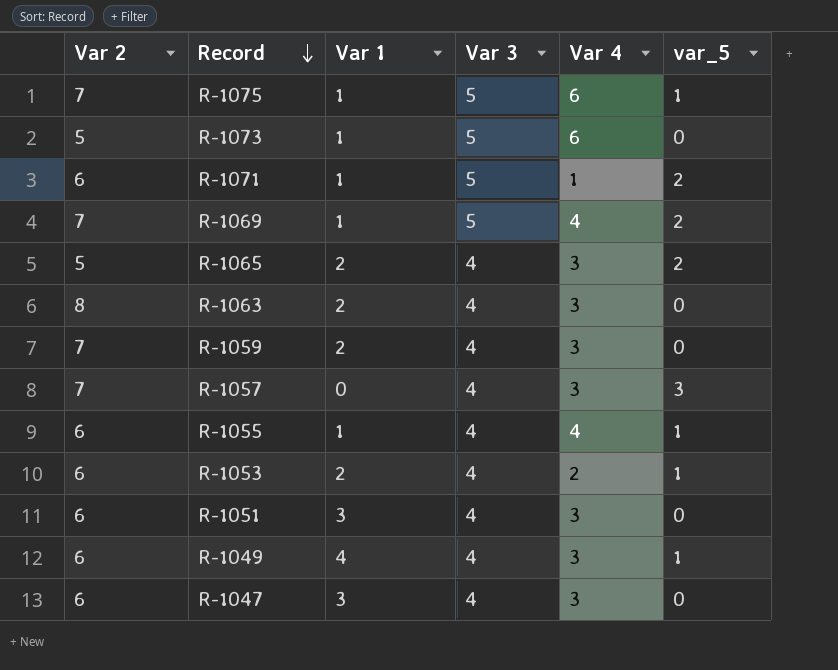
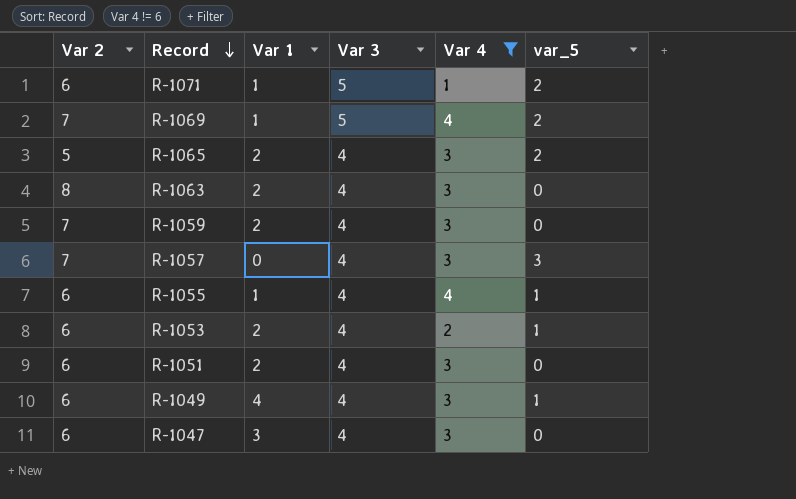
filter: none -> Var 4 != 6
R-1051 | Var 1: 3 -> 2

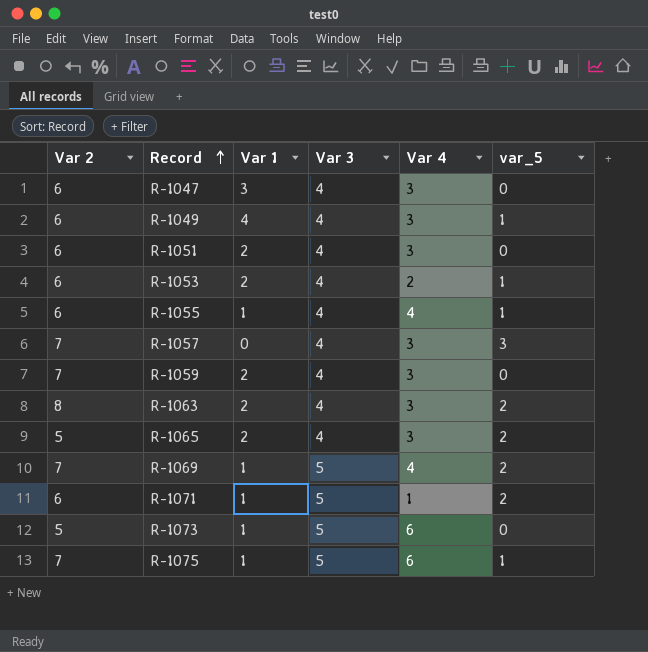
filter: Var 4 != 6 -> none
row order: Record descending -> Record ascending
R-1063 | var_5: 0 -> 2

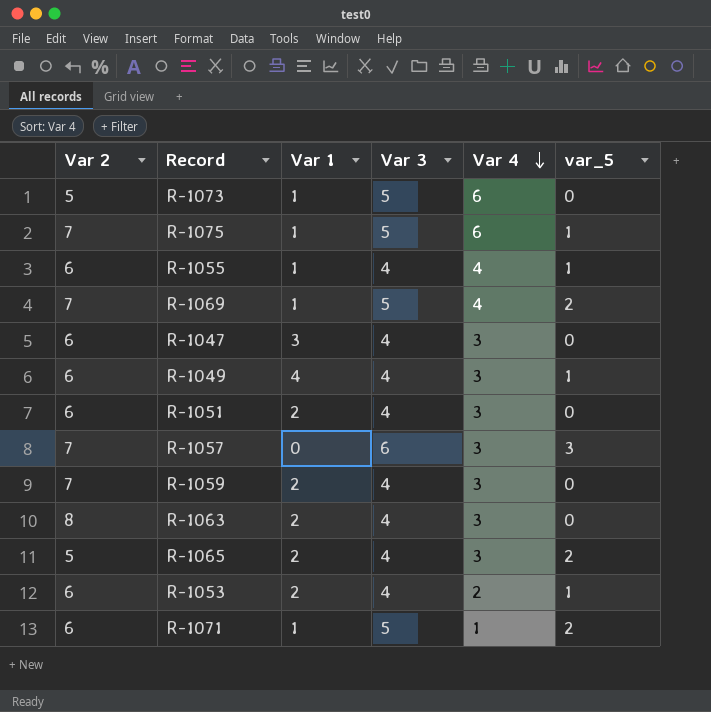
row order: Record ascending -> Var 4 descending
R-1057 | Var 3: 4 -> 6
R-1063 | var_5: 2 -> 0

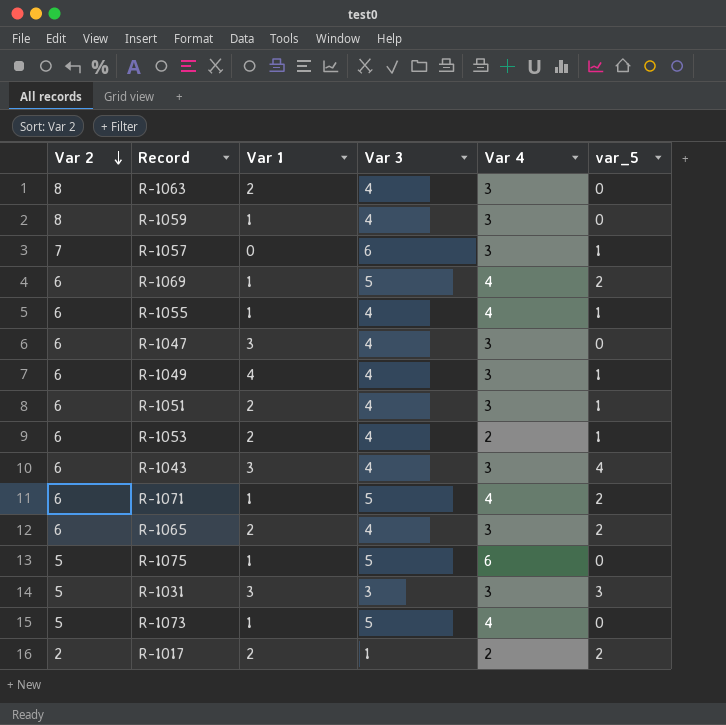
row order: Var 4 descending -> Var 2 descending
R-1059 | Var 2: 7 -> 8
R-1059 | Var 1: 2 -> 1
R-1057 | var_5: 3 -> 1
R-1069 | Var 2: 7 -> 6
R-1051 | var_5: 0 -> 1
row R-1043: none -> 6 | 3 | 4 | 3 | 4
R-1071 | Var 4: 1 -> 4
R-1065 | Var 2: 5 -> 6
R-1075 | Var 2: 7 -> 5
R-1075 | var_5: 1 -> 0
row R-1031: none -> 5 | 3 | 3 | 3 | 3
R-1073 | Var 4: 6 -> 4
row R-1017: none -> 2 | 2 | 1 | 2 | 2

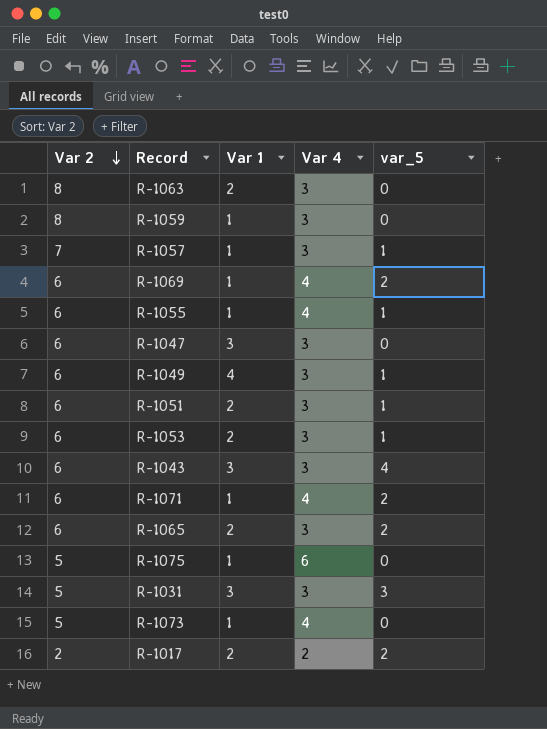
column Var 3 | position: 4 -> none
R-1057 | Var 1: 0 -> 1
R-1053 | Var 4: 2 -> 3

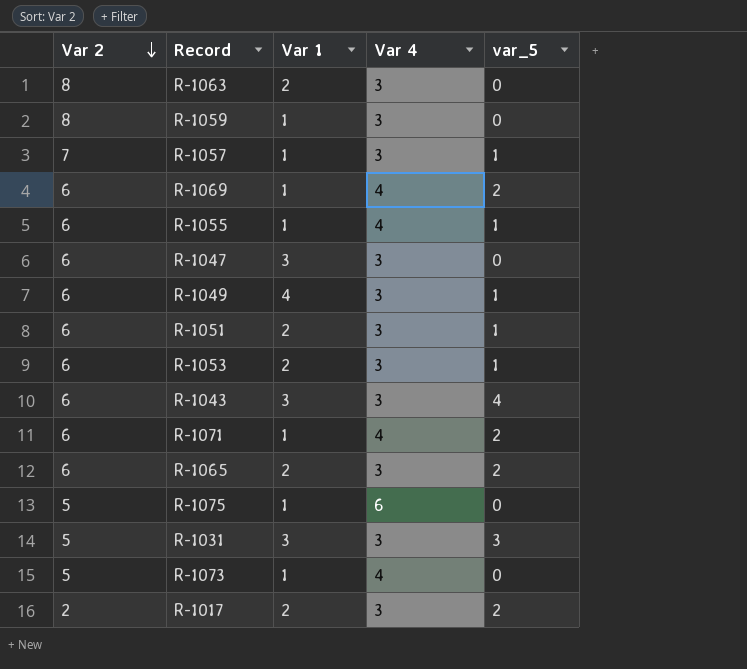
R-1017 | Var 4: 2 -> 3

